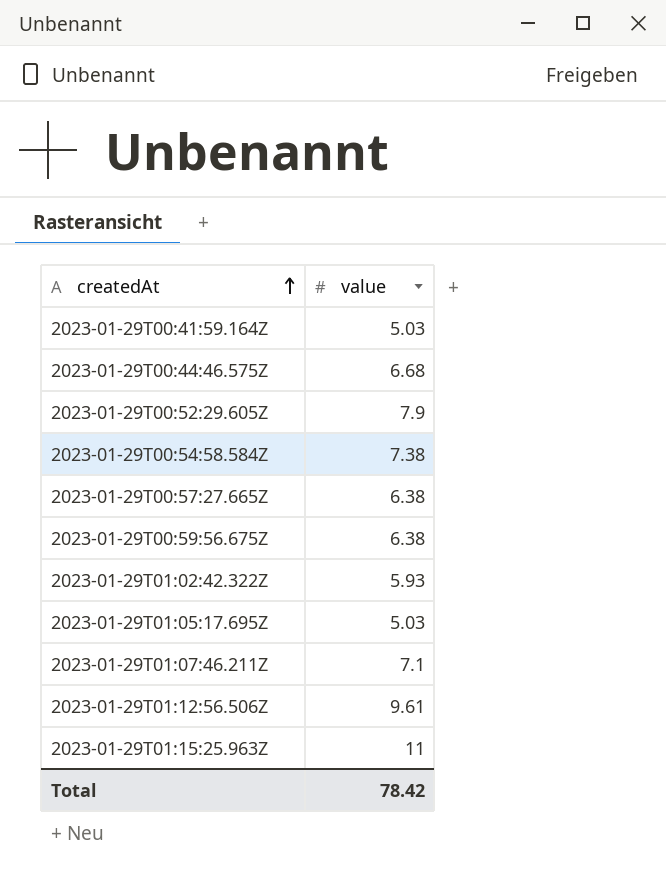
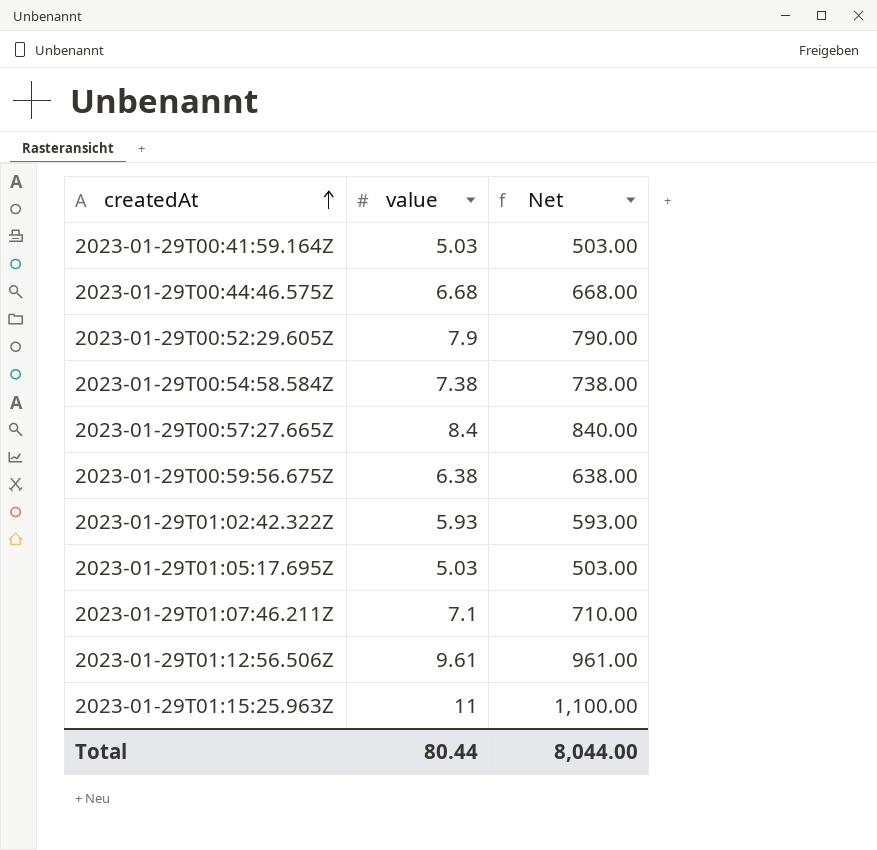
column Net | formula: none -> [value] * 100
2023-01-29T00:57:27.665Z | value: 6.38 -> 8.4
Total | value: 78.42 -> 80.44

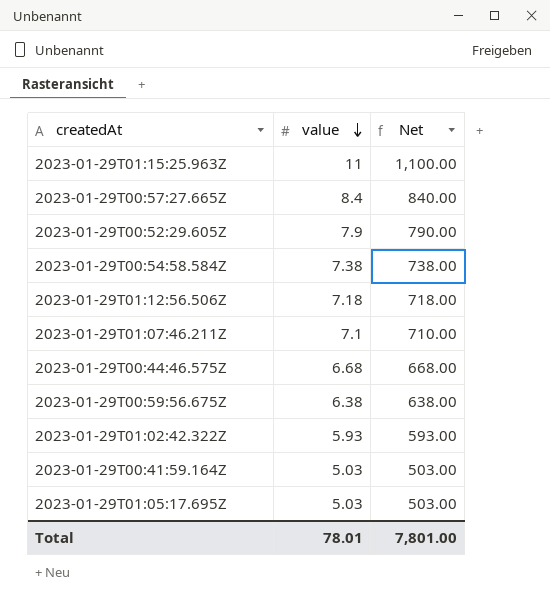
row order: createdAt ascending -> value descending
2023-01-29T01:12:56.506Z | value: 9.61 -> 7.18
2023-01-29T01:12:56.506Z | Net: 961.00 -> 718.00
Total | value: 80.44 -> 78.01
Total | Net: 8,044.00 -> 7,801.00

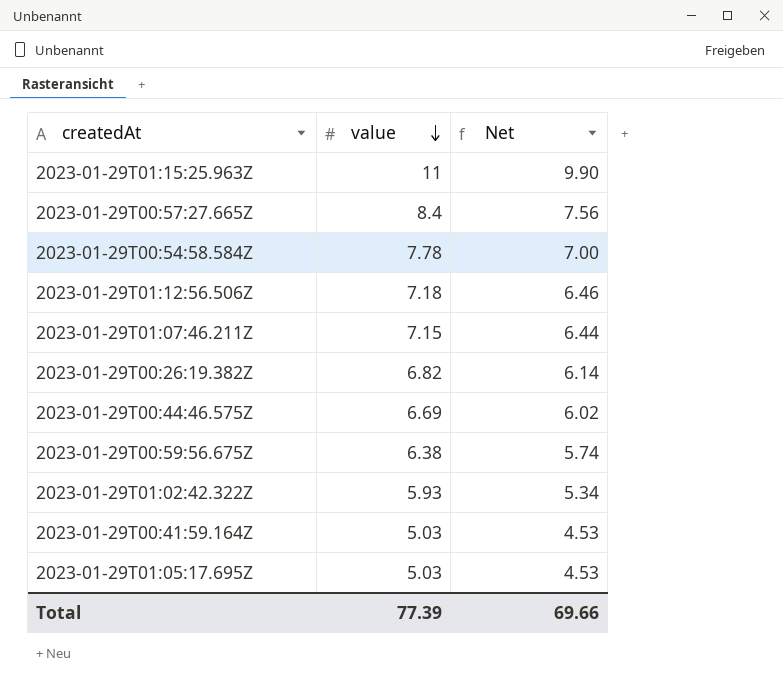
column Net | formula: [value] * 100 -> [value] * 0.9
row 2023-01-29T00:52:29.605Z: 7.9 | 790.00 -> none
2023-01-29T00:54:58.584Z | value: 7.38 -> 7.78
2023-01-29T01:07:46.211Z | value: 7.1 -> 7.15
row 2023-01-29T00:26:19.382Z: none -> 6.82 | 6.14
2023-01-29T00:44:46.575Z | value: 6.68 -> 6.69
Total | value: 78.01 -> 77.39
Total | Net: 7,801.00 -> 69.66

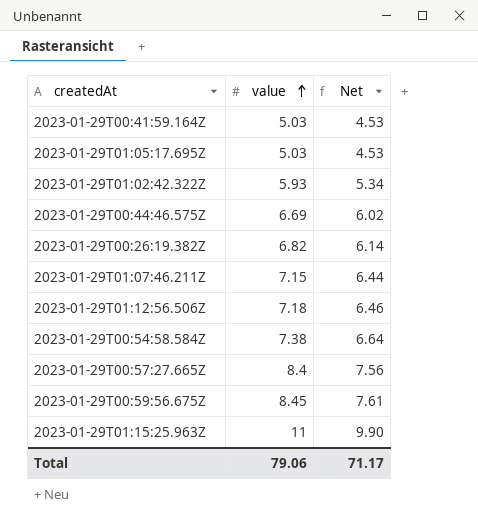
row order: value descending -> value ascending
2023-01-29T00:54:58.584Z | value: 7.78 -> 7.38
2023-01-29T00:54:58.584Z | Net: 7.00 -> 6.64
2023-01-29T00:59:56.675Z | value: 6.38 -> 8.45
2023-01-29T00:59:56.675Z | Net: 5.74 -> 7.61
Total | value: 77.39 -> 79.06
Total | Net: 69.66 -> 71.17

